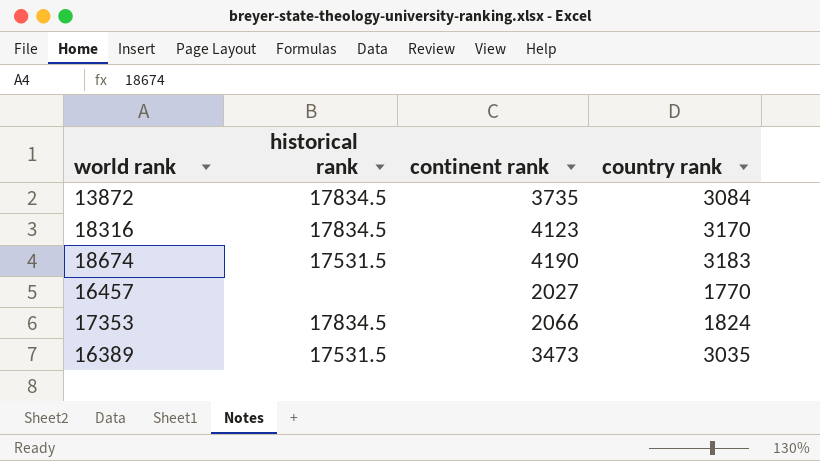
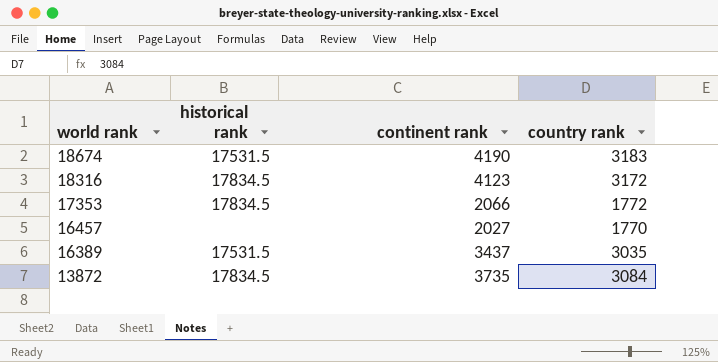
row order: none -> world rank descending
18316 | country rank: 3170 -> 3172
17353 | country rank: 1824 -> 1772
16389 | continent rank: 3473 -> 3437

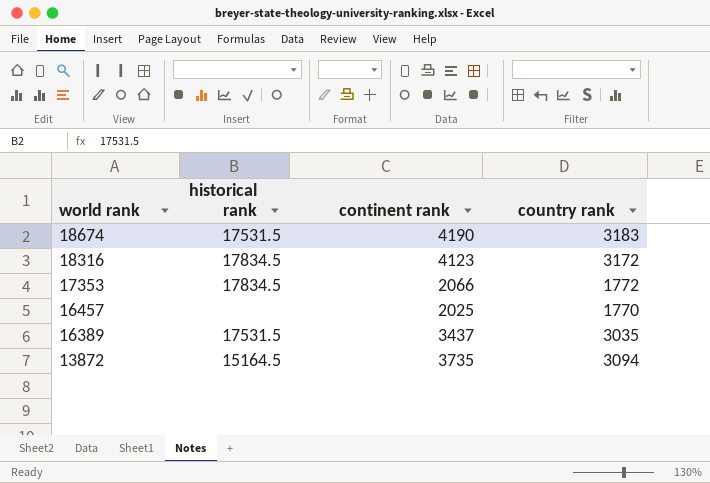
16457 | continent rank: 2027 -> 2025
13872 | historical rank: 17834.5 -> 15164.5
13872 | country rank: 3084 -> 3094

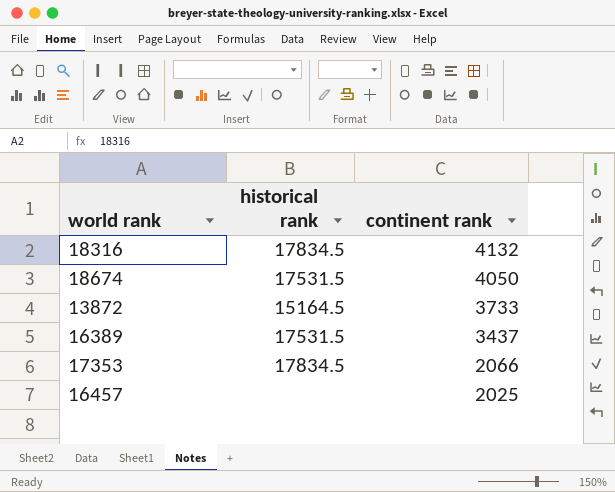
row order: world rank descending -> continent rank descending
column country rank | position: 4 -> none
18316 | continent rank: 4123 -> 4132
18674 | continent rank: 4190 -> 4050
13872 | continent rank: 3735 -> 3733

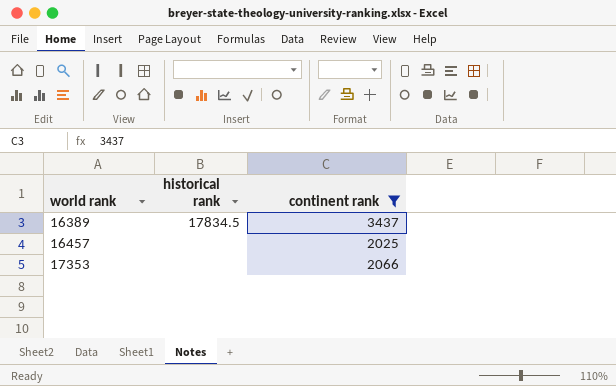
filter: none -> continent rank <= 3437
row order: continent rank descending -> world rank ascending
16389 | historical rank: 17531.5 -> 17834.5
17353 | historical rank: 17834.5 -> none

